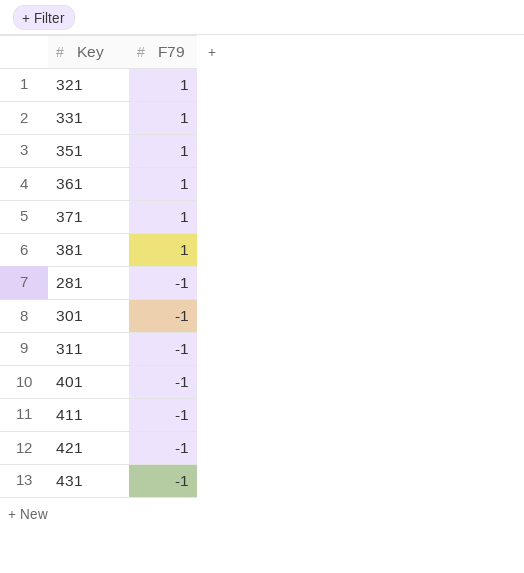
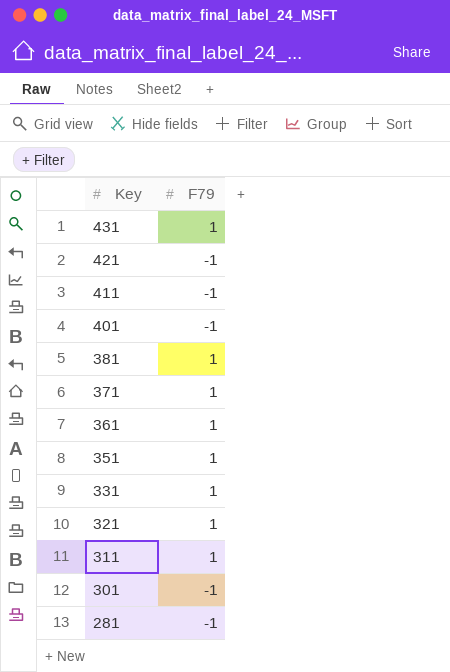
row order: F79 descending -> Key descending
431 | F79: -1 -> 1
311 | F79: -1 -> 1

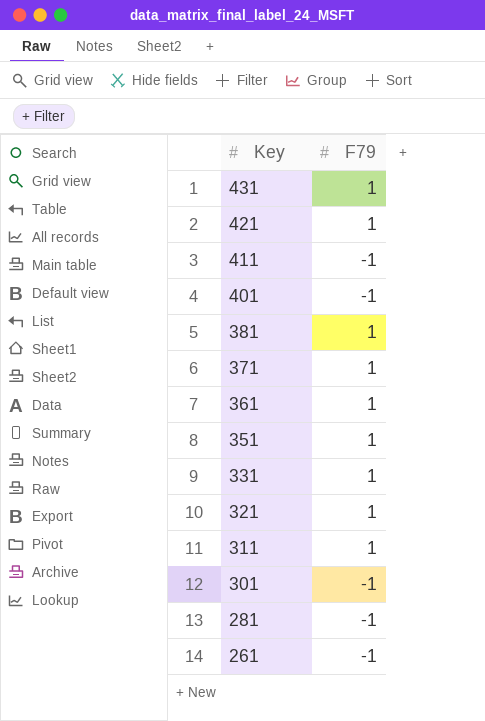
421 | F79: -1 -> 1
row 261: none -> -1

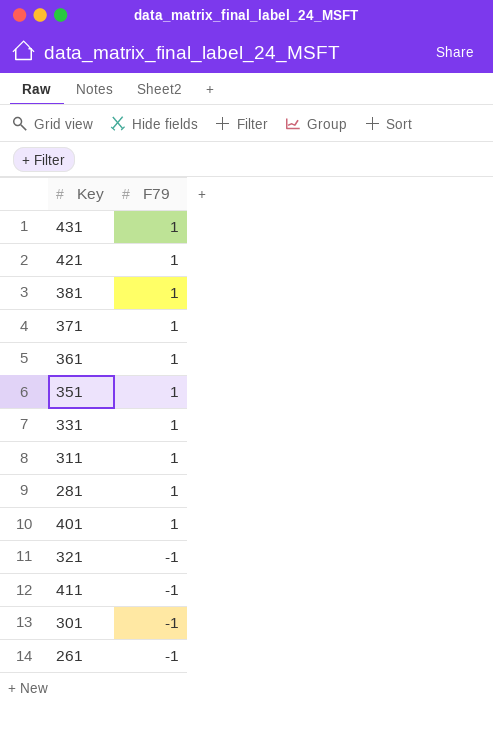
row order: Key descending -> F79 descending
281 | F79: -1 -> 1
401 | F79: -1 -> 1
321 | F79: 1 -> -1

